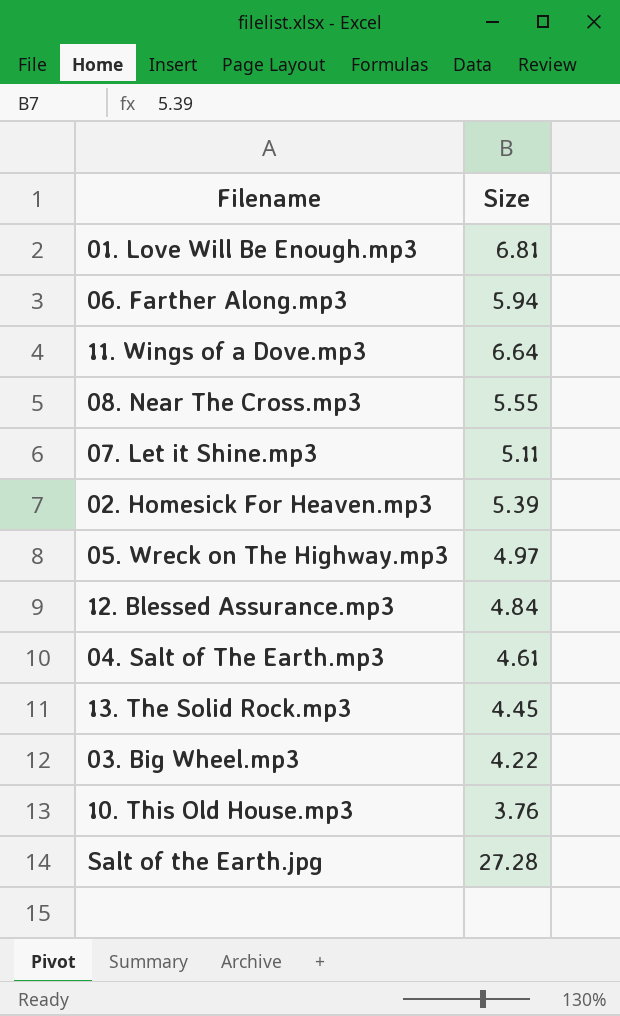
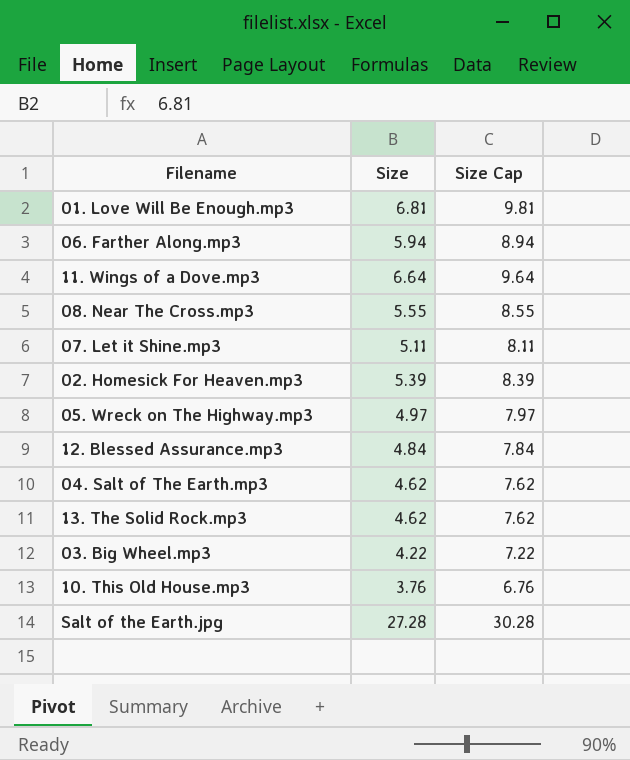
column Size Cap | formula: none -> [Size] + 3
04. Salt of The Earth.mp3 | Size: 4.61 -> 4.62
13. The Solid Rock.mp3 | Size: 4.45 -> 4.62

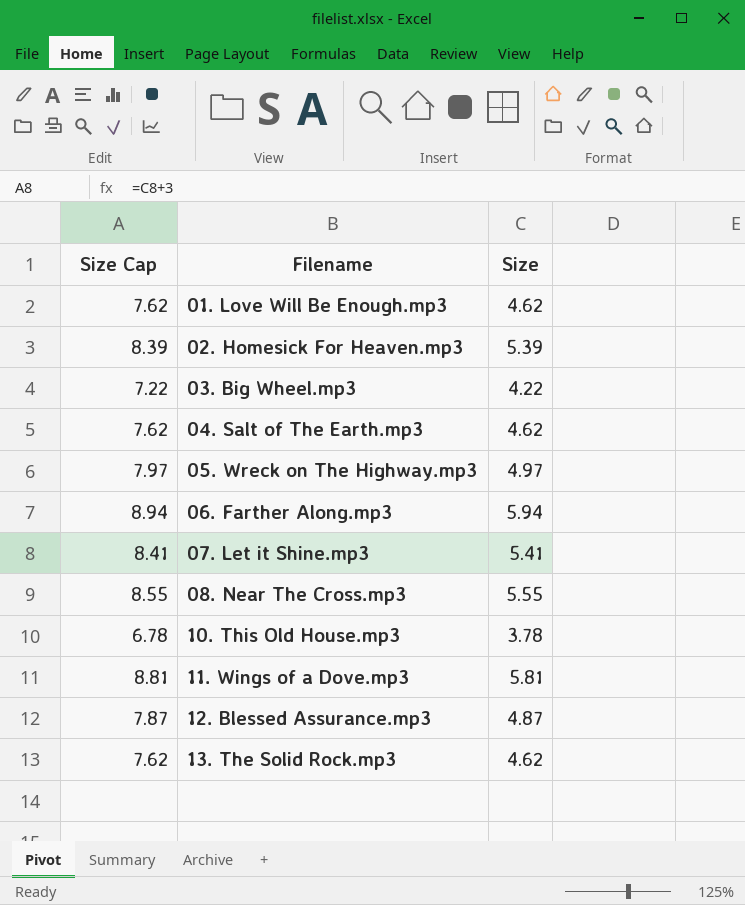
row order: none -> Filename ascending
column Size Cap | position: 3 -> 1
row Salt of the Earth.jpg: 27.28 | 30.28 -> none
01. Love Will Be Enough.mp3 | Size Cap: 9.81 -> 7.62
01. Love Will Be Enough.mp3 | Size: 6.81 -> 4.62
07. Let it Shine.mp3 | Size Cap: 8.11 -> 8.41
07. Let it Shine.mp3 | Size: 5.11 -> 5.41
10. This Old House.mp3 | Size Cap: 6.76 -> 6.78
10. This Old House.mp3 | Size: 3.76 -> 3.78
11. Wings of a Dove.mp3 | Size Cap: 9.64 -> 8.81
11. Wings of a Dove.mp3 | Size: 6.64 -> 5.81
12. Blessed Assurance.mp3 | Size Cap: 7.84 -> 7.87
12. Blessed Assurance.mp3 | Size: 4.84 -> 4.87

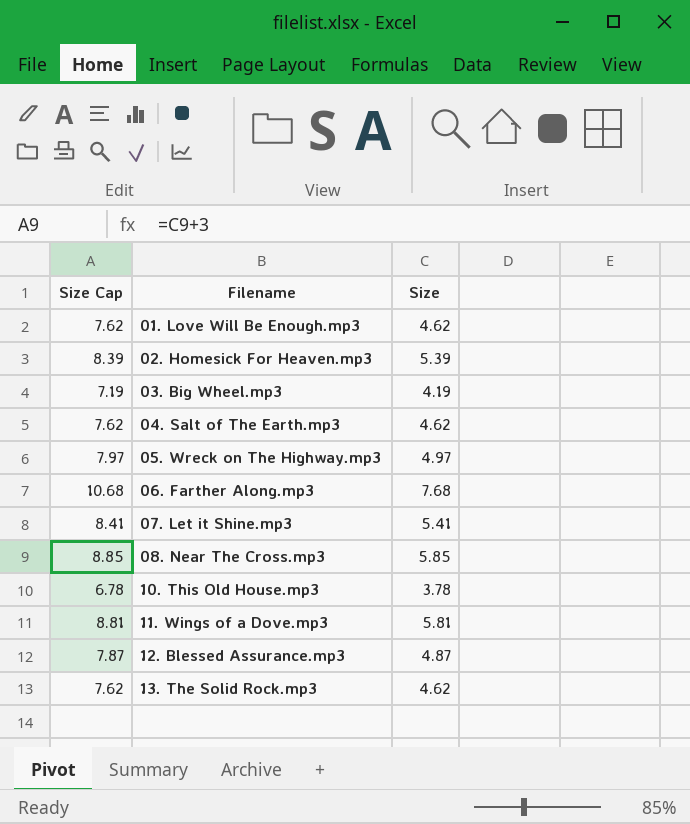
03. Big Wheel.mp3 | Size Cap: 7.22 -> 7.19
03. Big Wheel.mp3 | Size: 4.22 -> 4.19
06. Farther Along.mp3 | Size Cap: 8.94 -> 10.68
06. Farther Along.mp3 | Size: 5.94 -> 7.68
08. Near The Cross.mp3 | Size Cap: 8.55 -> 8.85
08. Near The Cross.mp3 | Size: 5.55 -> 5.85

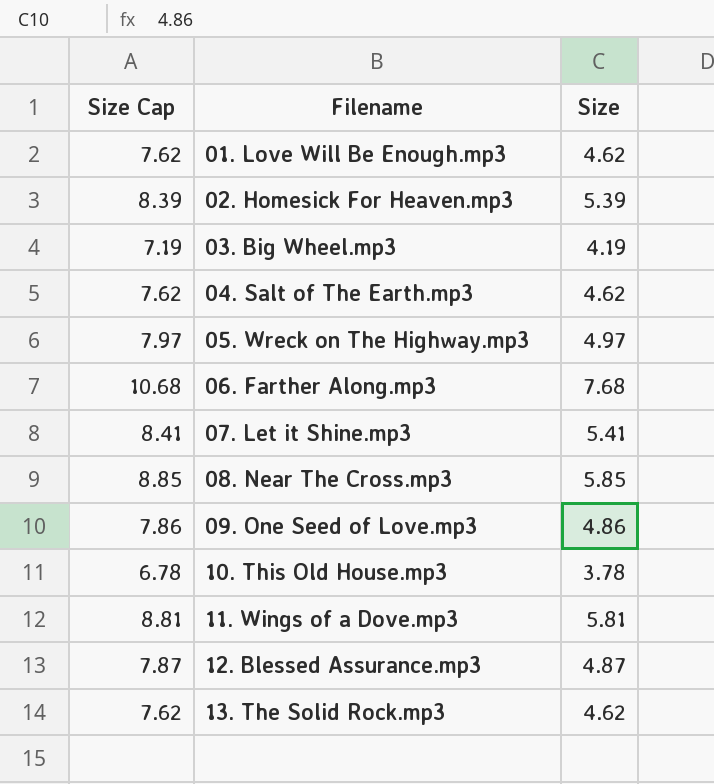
row 09. One Seed of Love.mp3: none -> 7.86 | 4.86

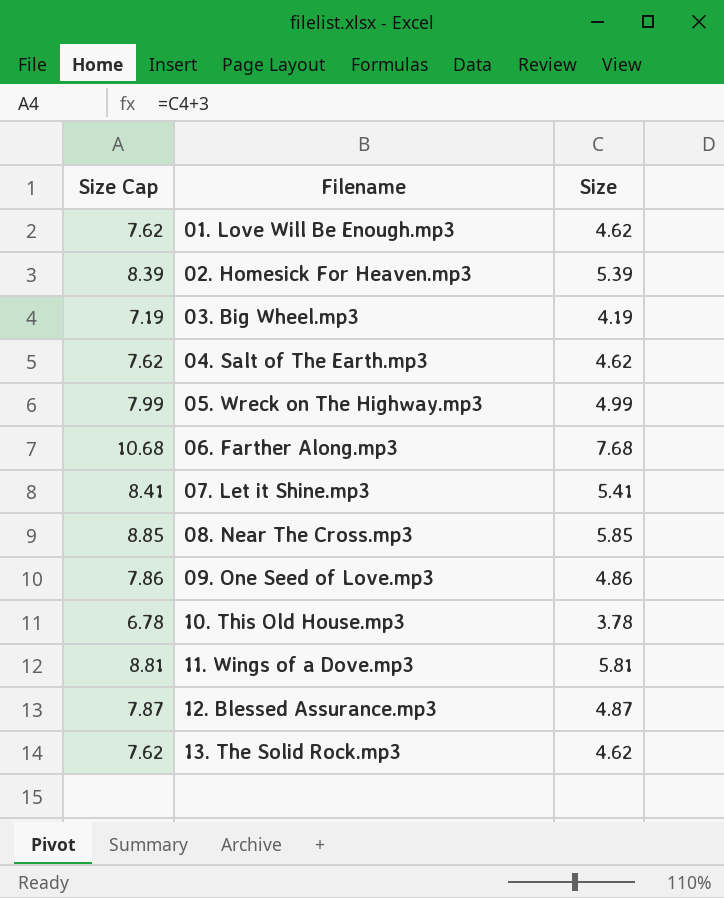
05. Wreck on The Highway.mp3 | Size Cap: 7.97 -> 7.99
05. Wreck on The Highway.mp3 | Size: 4.97 -> 4.99

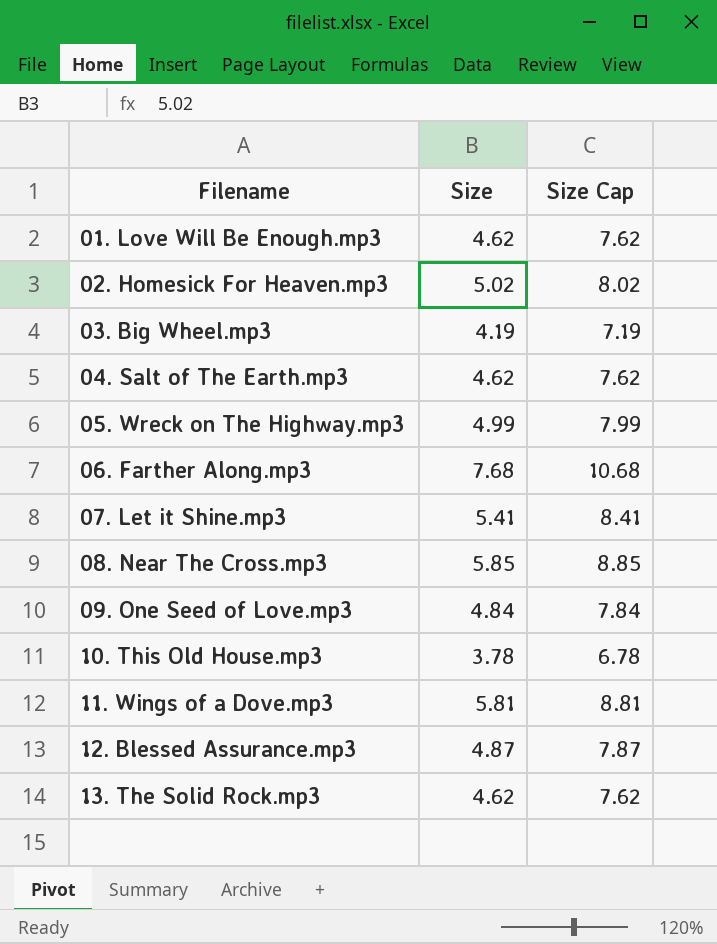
column Size Cap | position: 1 -> 3
02. Homesick For Heaven.mp3 | Size: 5.39 -> 5.02
02. Homesick For Heaven.mp3 | Size Cap: 8.39 -> 8.02
09. One Seed of Love.mp3 | Size: 4.86 -> 4.84
09. One Seed of Love.mp3 | Size Cap: 7.86 -> 7.84

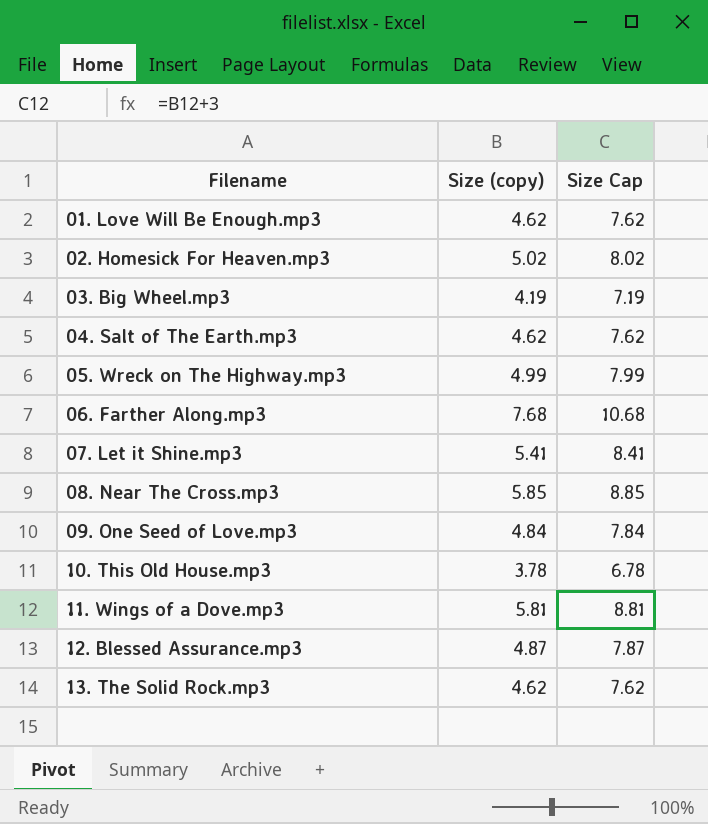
column name: Size -> Size (copy)

